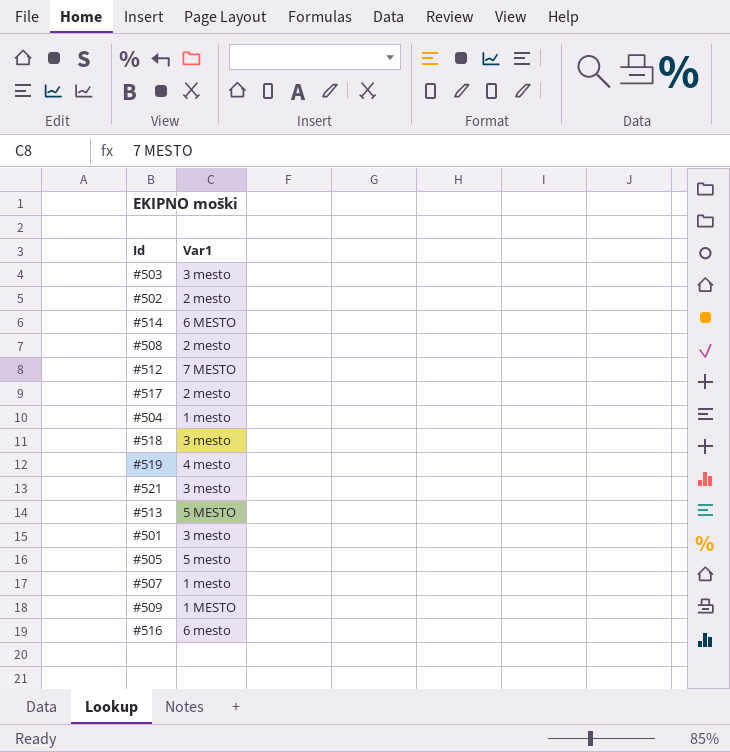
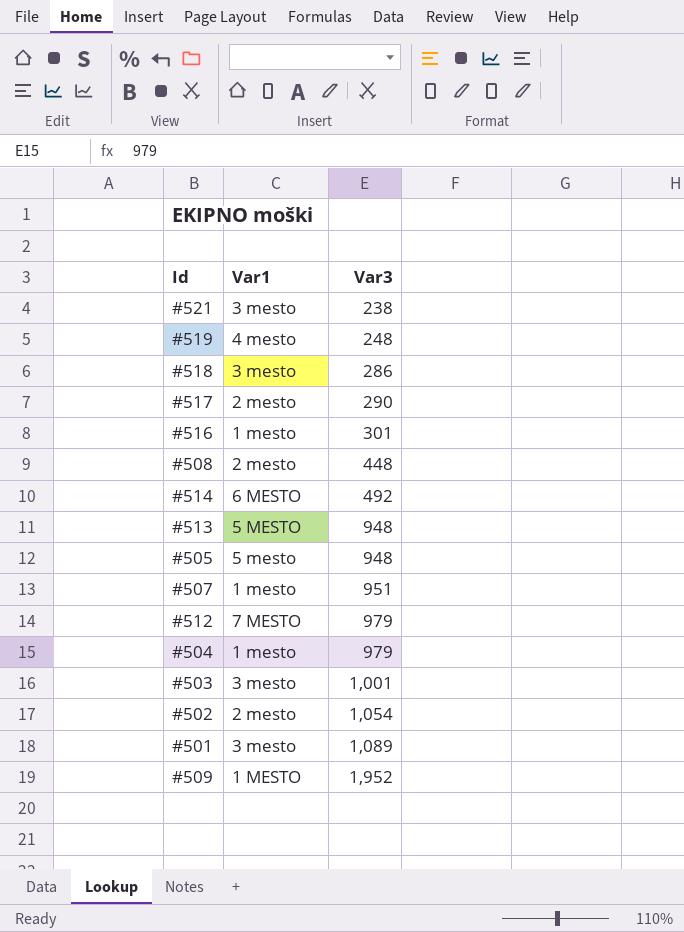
row order: none -> Var3 ascending
column Var3 | position: none -> 3
#516 | Var1: 6 mesto -> 1 mesto

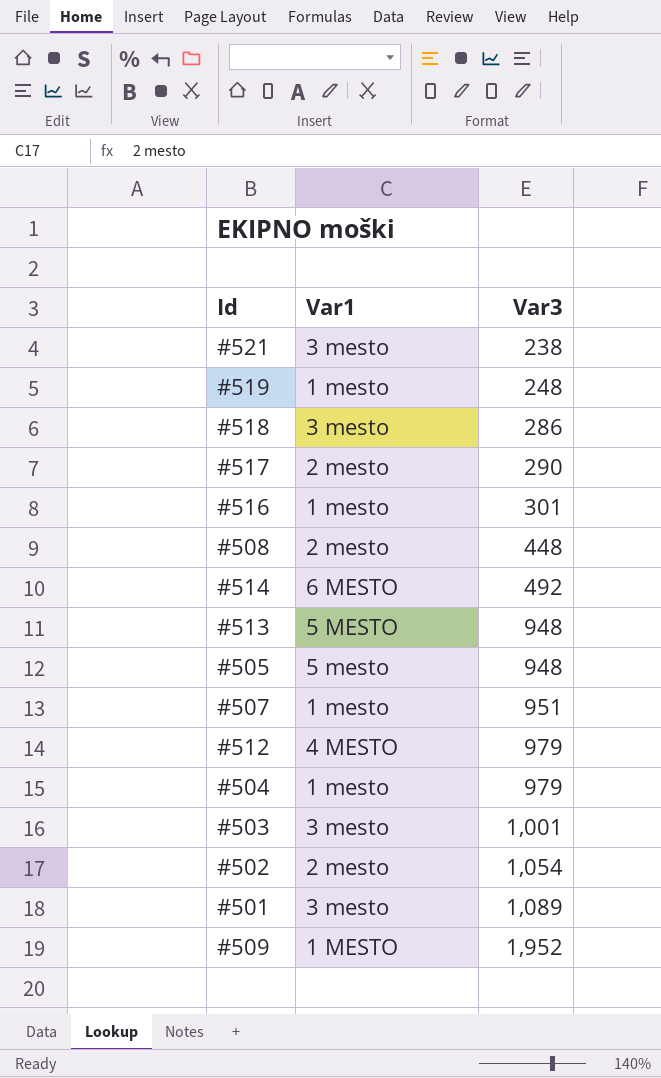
#519 | Var1: 4 mesto -> 1 mesto
#512 | Var1: 7 MESTO -> 4 MESTO

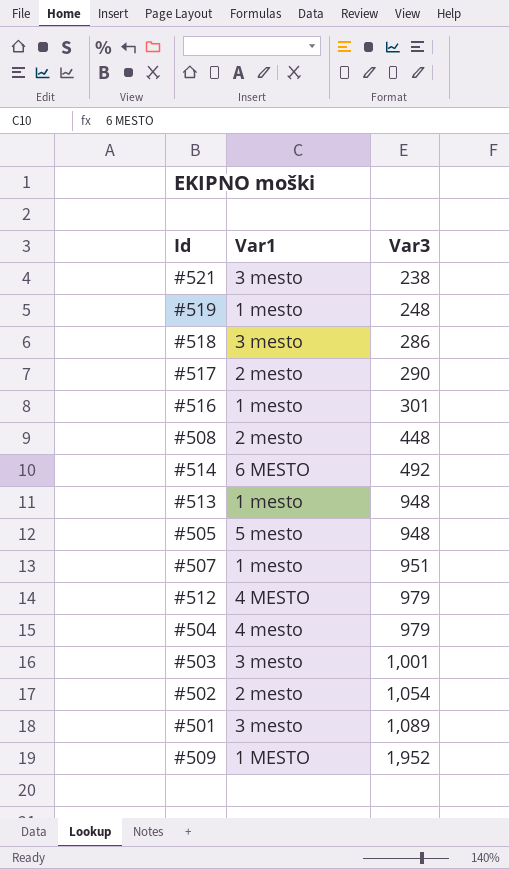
#513 | Var1: 5 MESTO -> 1 mesto
#504 | Var1: 1 mesto -> 4 mesto

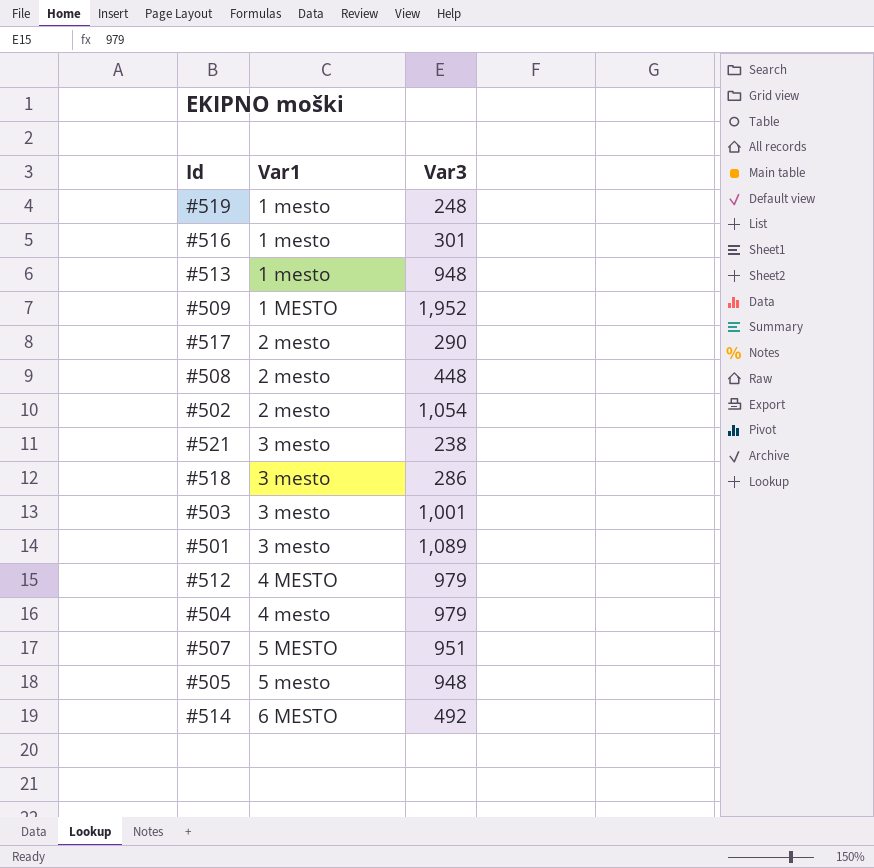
row order: Var3 ascending -> Var1 ascending
#507 | Var1: 1 mesto -> 5 MESTO

